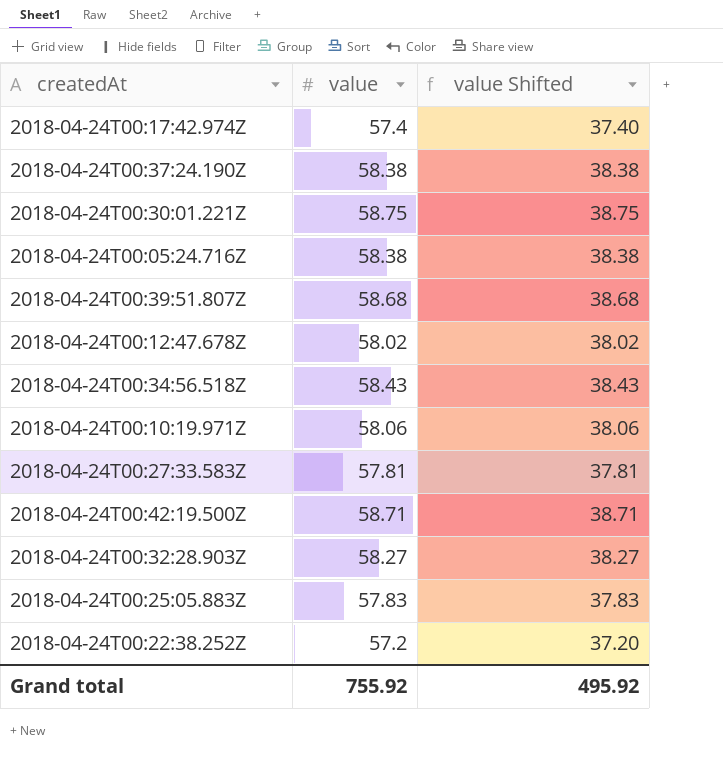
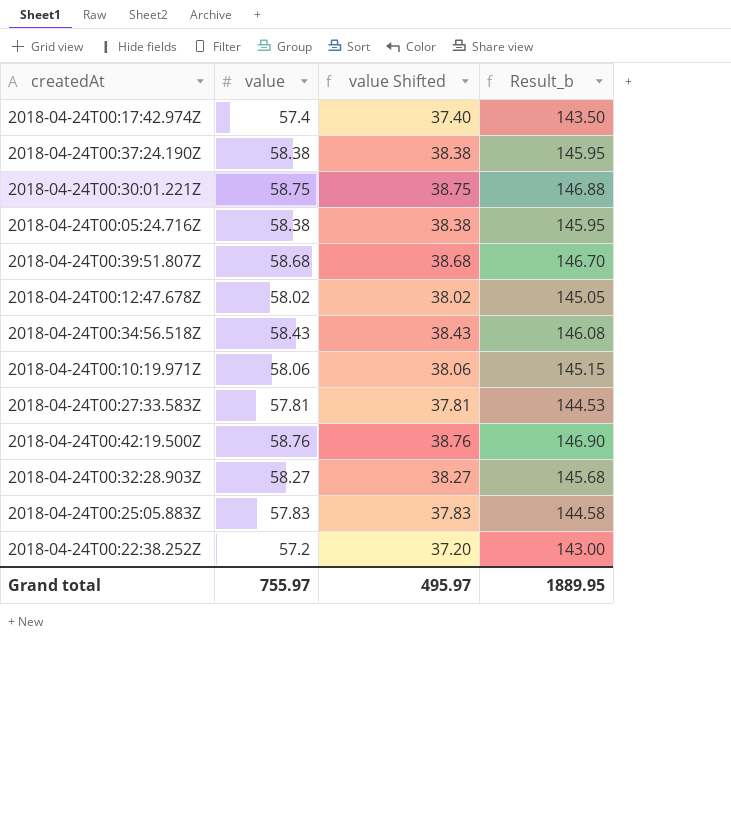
column Result_b | formula: none -> [value] * 2.5
2018-04-24T00:42:19.500Z | value: 58.71 -> 58.76
2018-04-24T00:42:19.500Z | value Shifted: 38.71 -> 38.76
Grand total | value: 755.92 -> 755.97
Grand total | value Shifted: 495.92 -> 495.97

